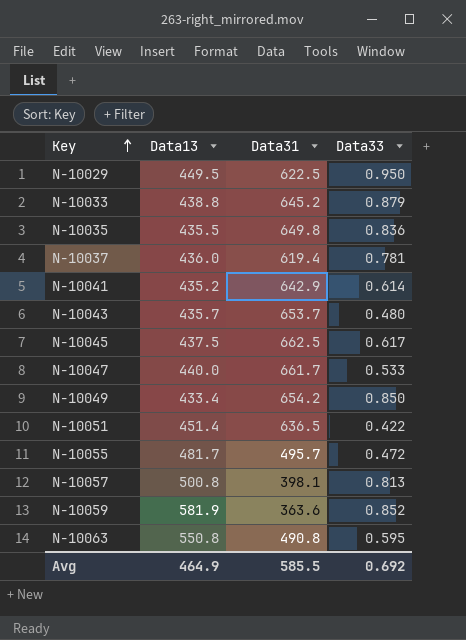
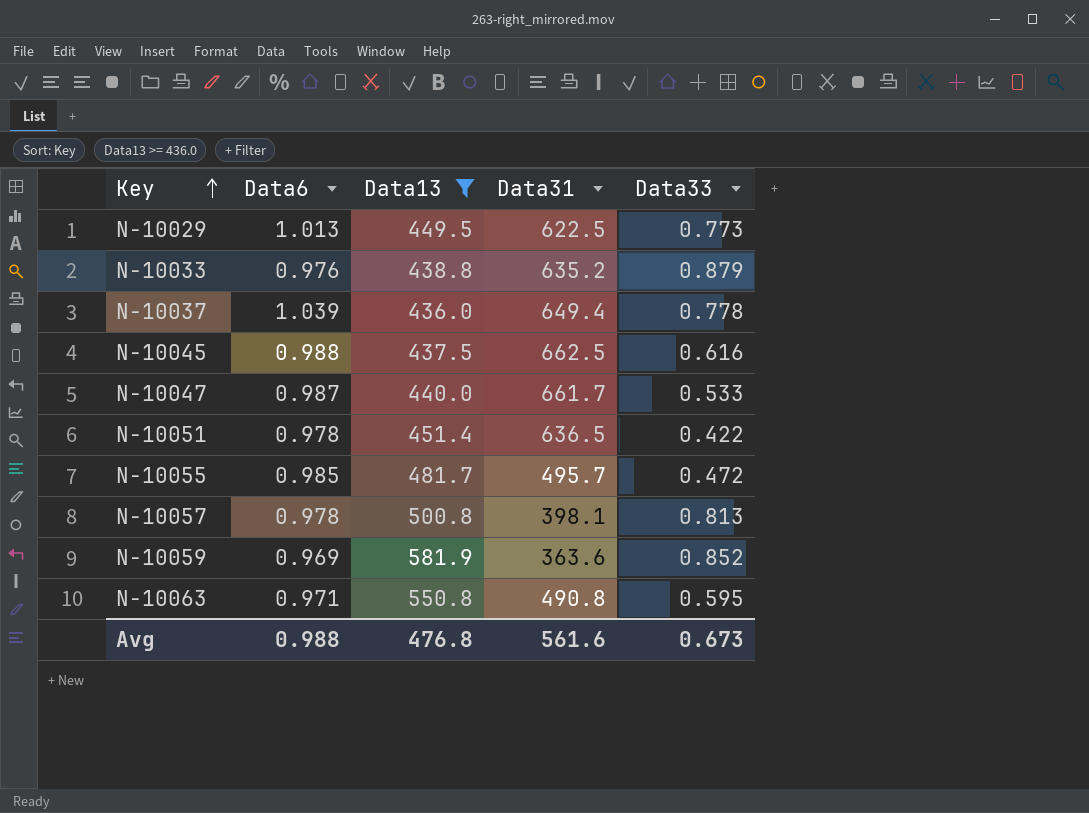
filter: none -> Data13 >= 436.0
column Data6 | position: none -> 2
N-10029 | Data33: 0.950 -> 0.773
N-10033 | Data31: 645.2 -> 635.2
N-10037 | Data31: 619.4 -> 649.4
N-10037 | Data33: 0.781 -> 0.778
N-10045 | Data33: 0.617 -> 0.616
Avg | Data13: 464.9 -> 476.8
Avg | Data31: 585.5 -> 561.6
Avg | Data33: 0.692 -> 0.673

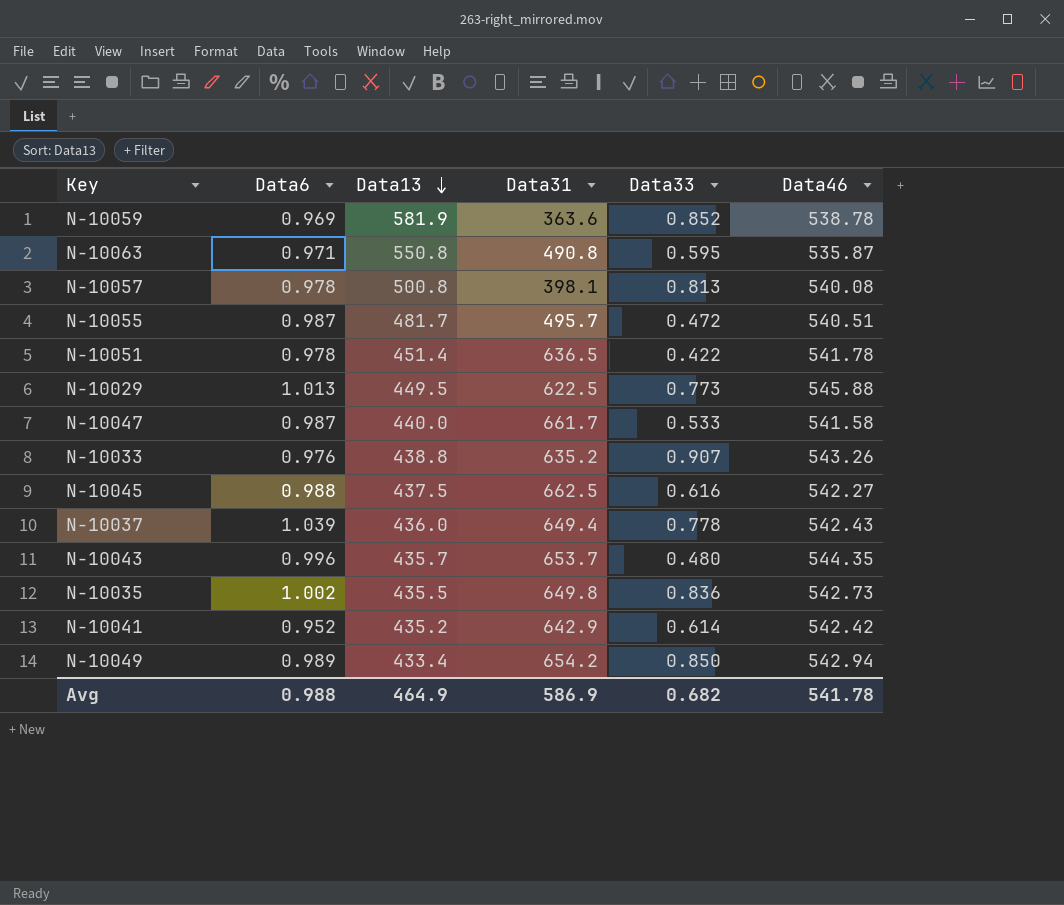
filter: Data13 >= 436.0 -> none
row order: Key ascending -> Data13 descending
column Data46 | position: none -> 6
N-10055 | Data6: 0.985 -> 0.987
N-10033 | Data33: 0.879 -> 0.907
Avg | Data13: 476.8 -> 464.9
Avg | Data31: 561.6 -> 586.9
Avg | Data33: 0.673 -> 0.682

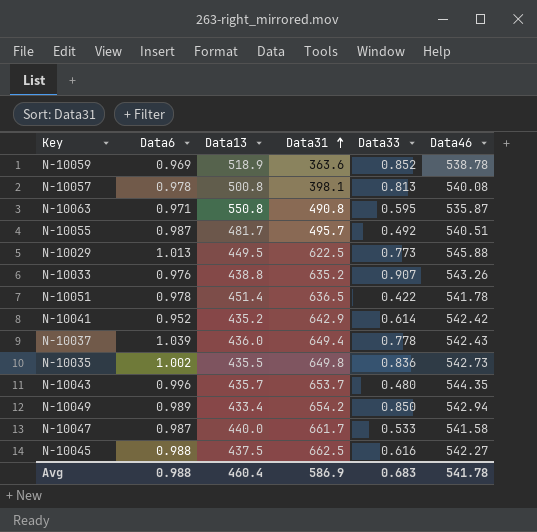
row order: Data13 descending -> Data31 ascending
N-10059 | Data13: 581.9 -> 518.9
N-10055 | Data33: 0.472 -> 0.492
Avg | Data13: 464.9 -> 460.4
Avg | Data33: 0.682 -> 0.683

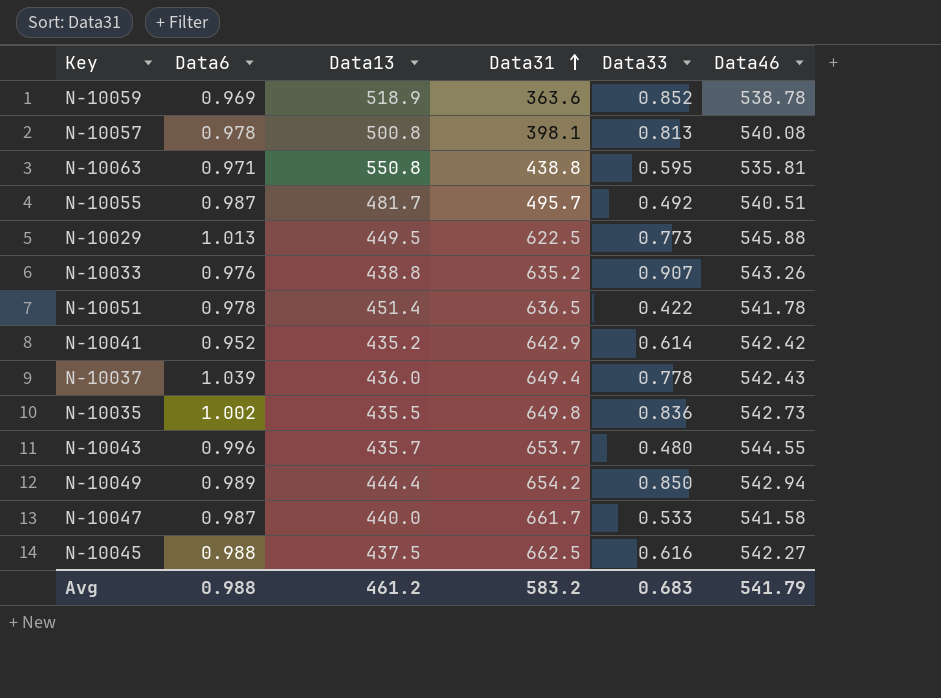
N-10063 | Data31: 490.8 -> 438.8
N-10063 | Data46: 535.87 -> 535.81
N-10043 | Data46: 544.35 -> 544.55
N-10049 | Data13: 433.4 -> 444.4
Avg | Data13: 460.4 -> 461.2
Avg | Data31: 586.9 -> 583.2
Avg | Data46: 541.78 -> 541.79

